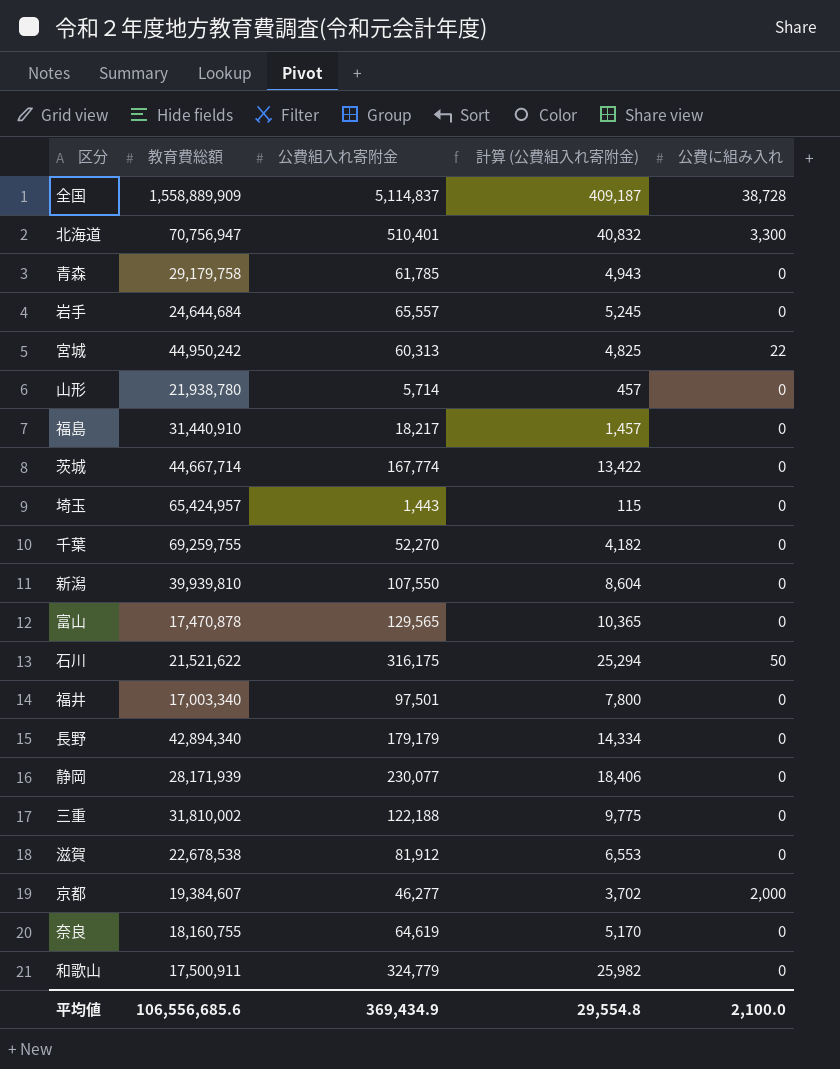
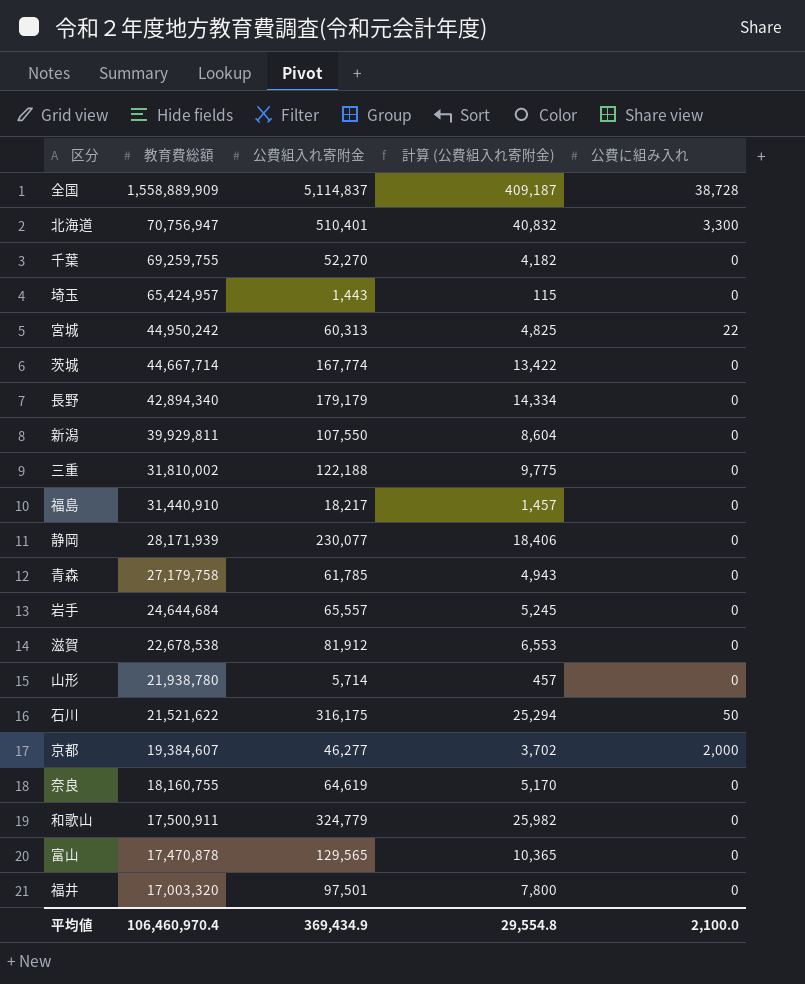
row order: none -> 教育費総額 descending
新潟 | 教育費総額: 39,939,810 -> 39,929,811
青森 | 教育費総額: 29,179,758 -> 27,179,758
福井 | 教育費総額: 17,003,340 -> 17,003,320
平均値 | 教育費総額: 106,556,685.6 -> 106,460,970.4

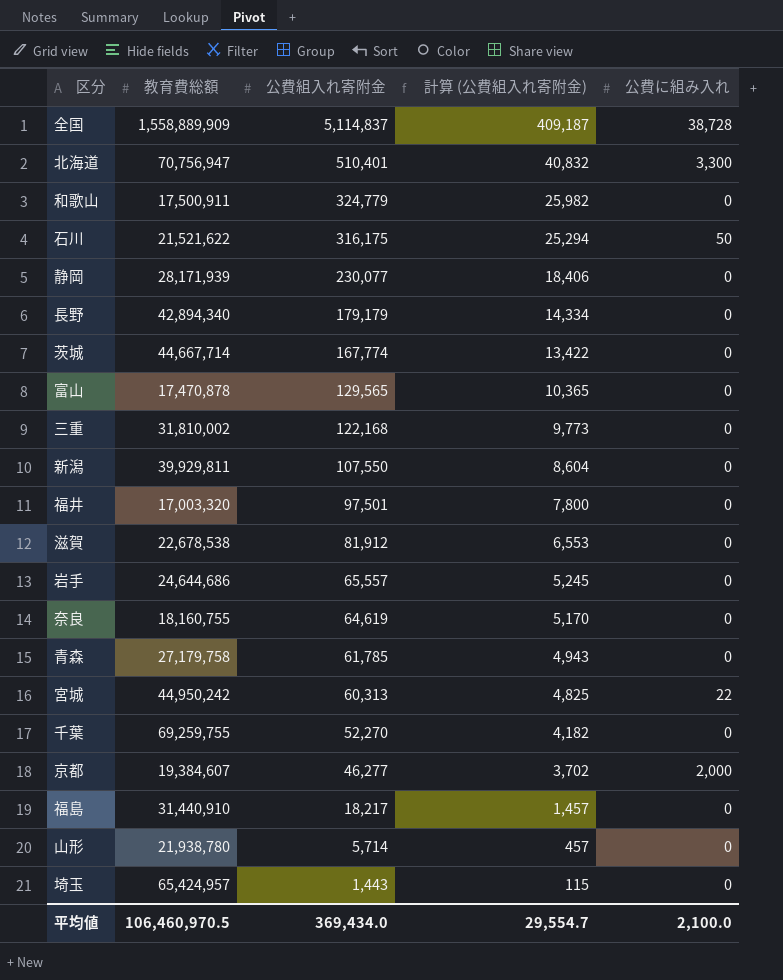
row order: 教育費総額 descending -> 公費組入れ寄附金 descending
三重 | 公費組入れ寄附金: 122,188 -> 122,168
三重 | 計算 (公費組入れ寄附金): 9,775 -> 9,773
岩手 | 教育費総額: 24,644,684 -> 24,644,686
平均値 | 教育費総額: 106,460,970.4 -> 106,460,970.5
平均値 | 公費組入れ寄附金: 369,434.9 -> 369,434.0
平均値 | 計算 (公費組入れ寄附金): 29,554.8 -> 29,554.7

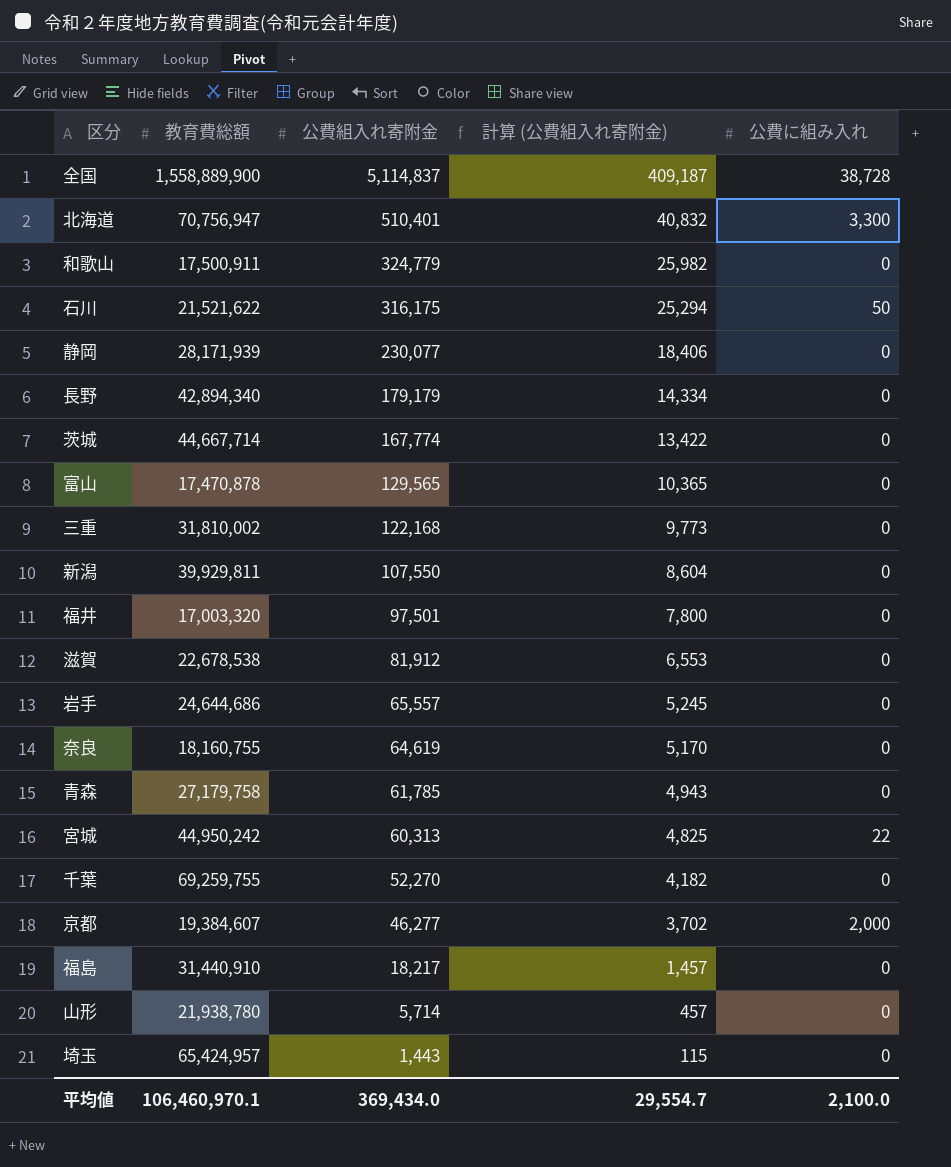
全国 | 教育費総額: 1,558,889,909 -> 1,558,889,900
平均値 | 教育費総額: 106,460,970.5 -> 106,460,970.1

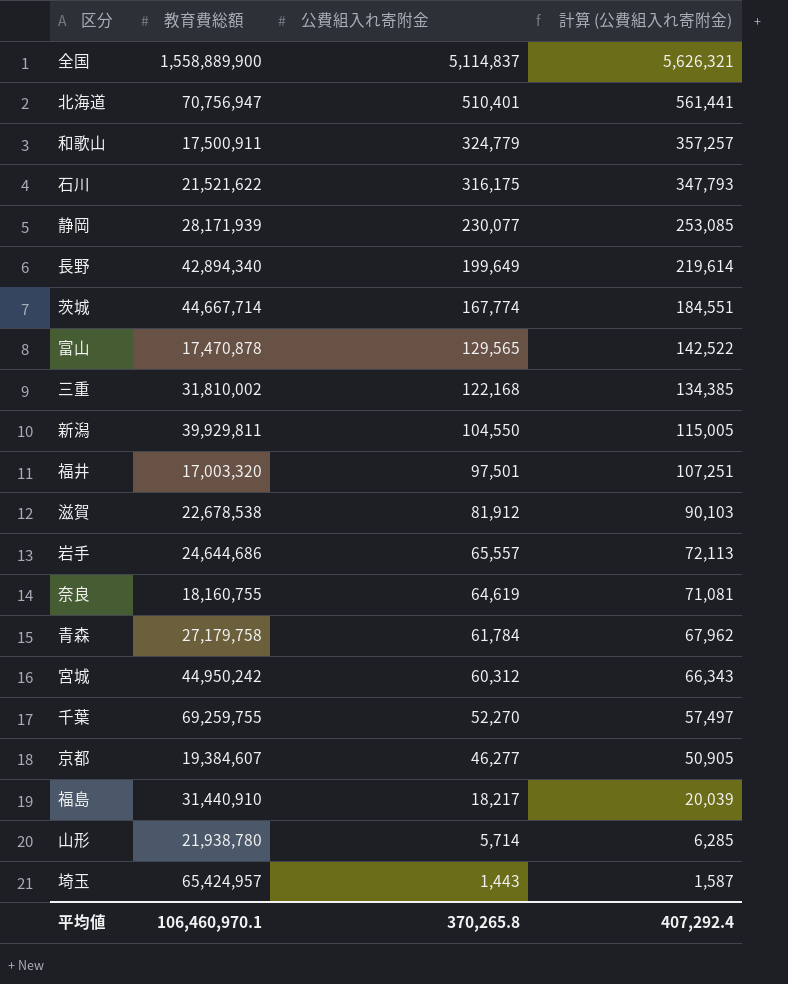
column 公費に組み入れ | position: 5 -> none
column 計算 (公費組入れ寄附金) | formula: [公費組入れ寄附金] * 0.08 -> [公費組入れ寄附金] * 1.1
長野 | 公費組入れ寄附金: 179,179 -> 199,649
新潟 | 公費組入れ寄附金: 107,550 -> 104,550
青森 | 公費組入れ寄附金: 61,785 -> 61,784
宮城 | 公費組入れ寄附金: 60,313 -> 60,312
平均値 | 公費組入れ寄附金: 369,434.0 -> 370,265.8
平均値 | 計算 (公費組入れ寄附金): 29,554.7 -> 407,292.4

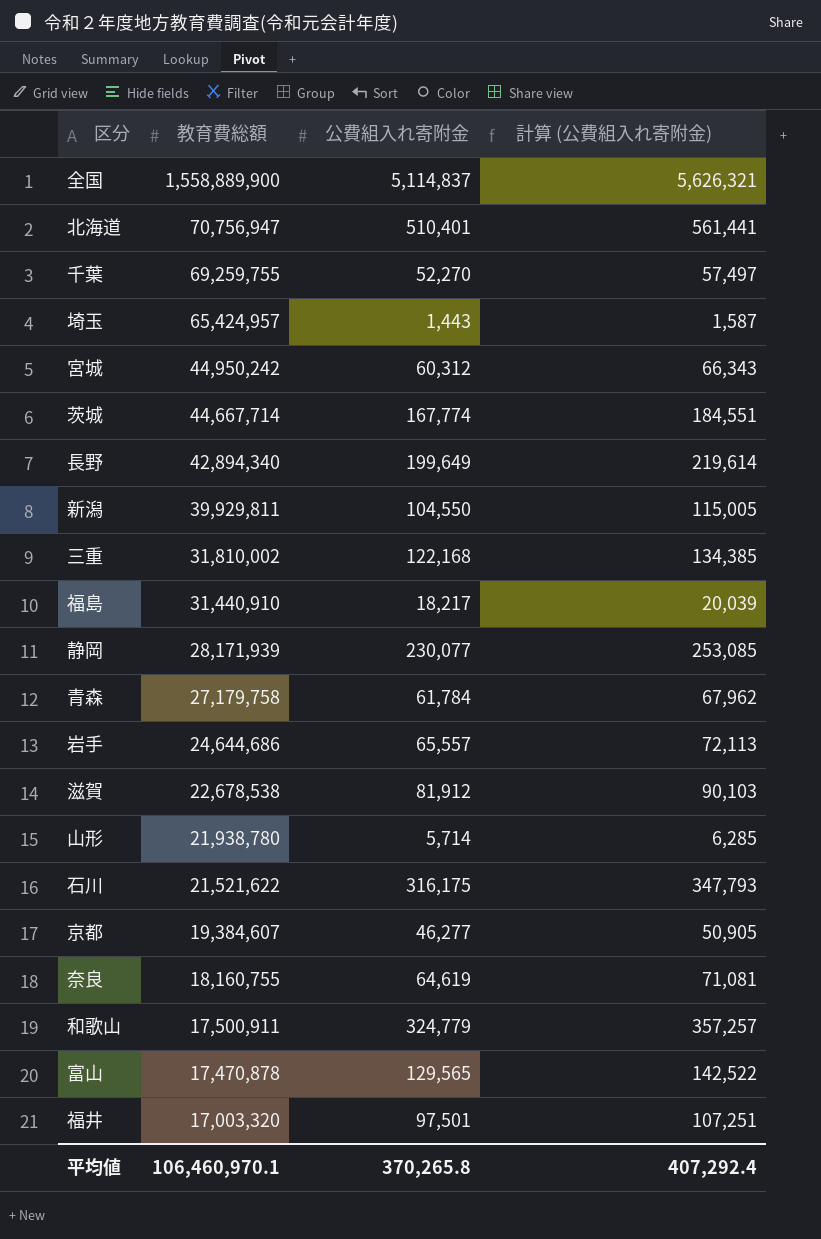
row order: 公費組入れ寄附金 descending -> 教育費総額 descending

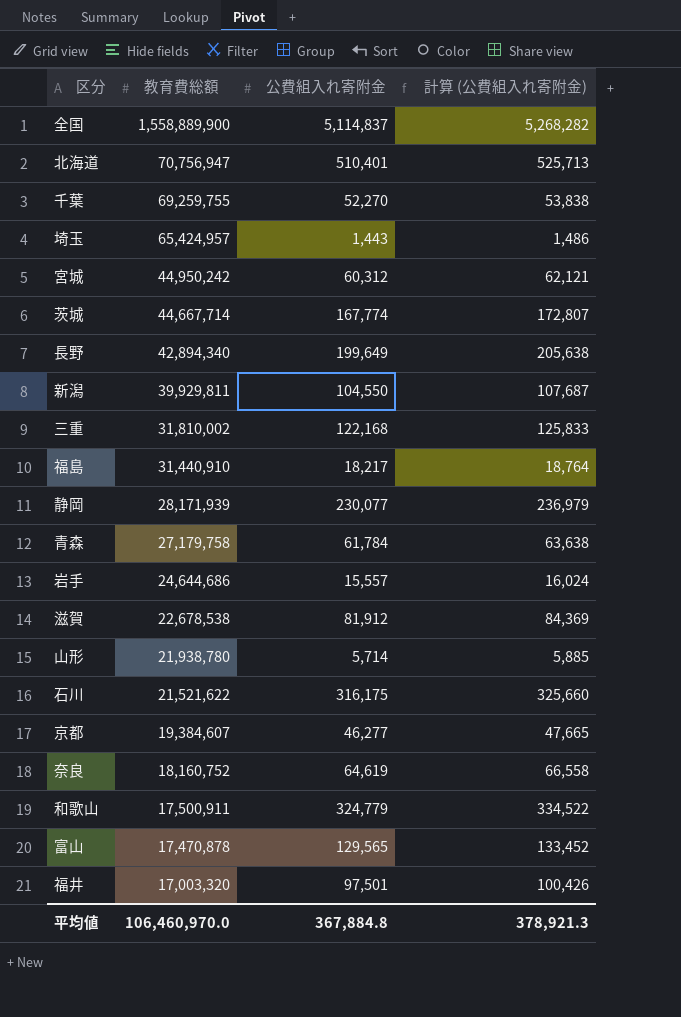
column 計算 (公費組入れ寄附金) | formula: [公費組入れ寄附金] * 1.1 -> [公費組入れ寄附金] * 1.03
岩手 | 公費組入れ寄附金: 65,557 -> 15,557
奈良 | 教育費総額: 18,160,755 -> 18,160,752
平均値 | 教育費総額: 106,460,970.1 -> 106,460,970.0
平均値 | 公費組入れ寄附金: 370,265.8 -> 367,884.8
平均値 | 計算 (公費組入れ寄附金): 407,292.4 -> 378,921.3

